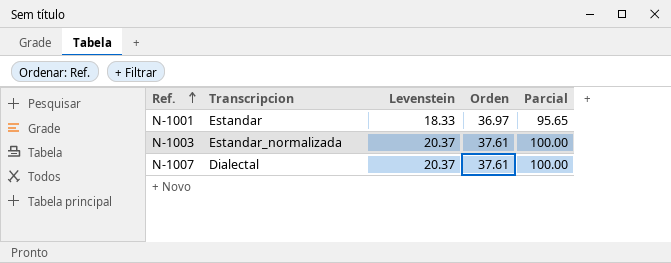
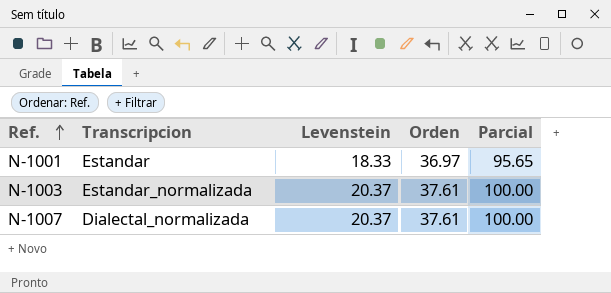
N-1007 | Transcripcion: Dialectal -> Dialectal_normalizada

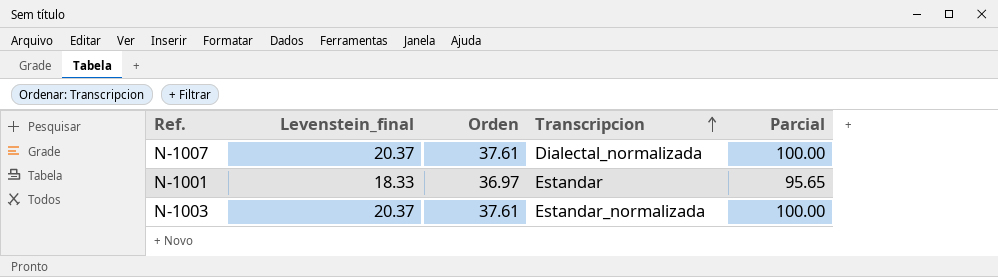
row order: Ref. ascending -> Transcripcion ascending
column name: Levenstein -> Levenstein_final
column Transcripcion | position: 2 -> 4

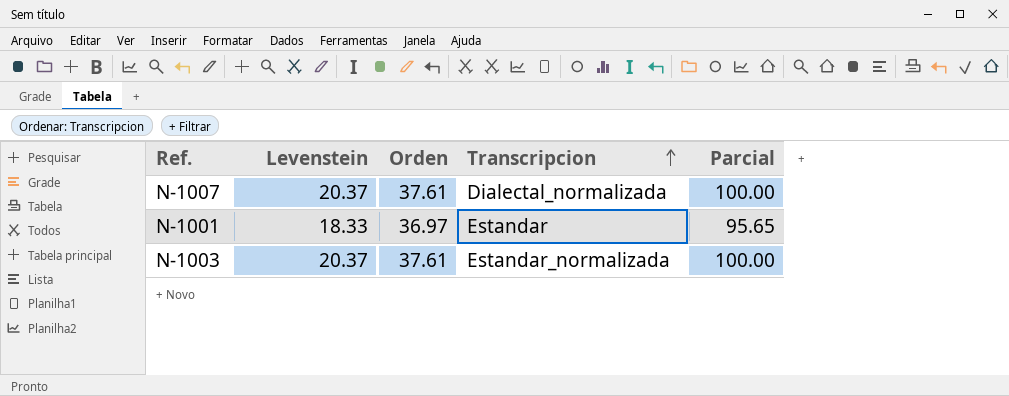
column name: Levenstein_final -> Levenstein

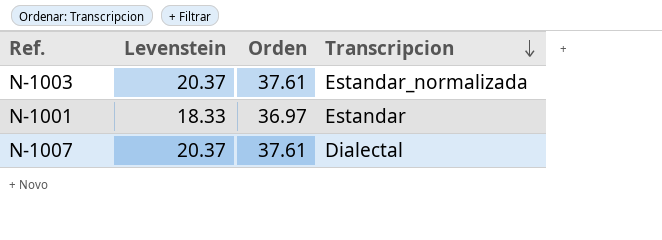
row order: Transcripcion ascending -> Transcripcion descending
column Parcial | position: 5 -> none
N-1007 | Transcripcion: Dialectal_normalizada -> Dialectal

